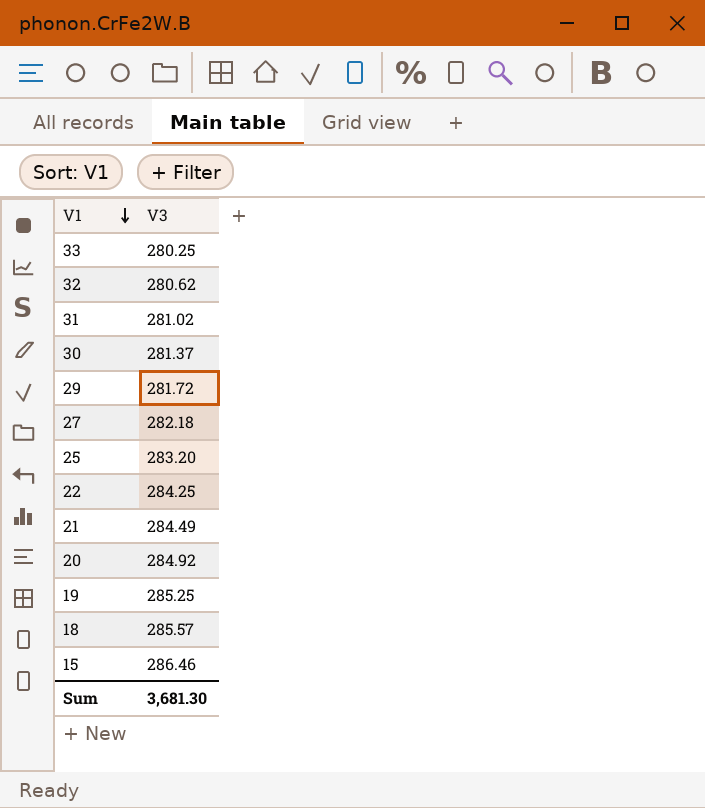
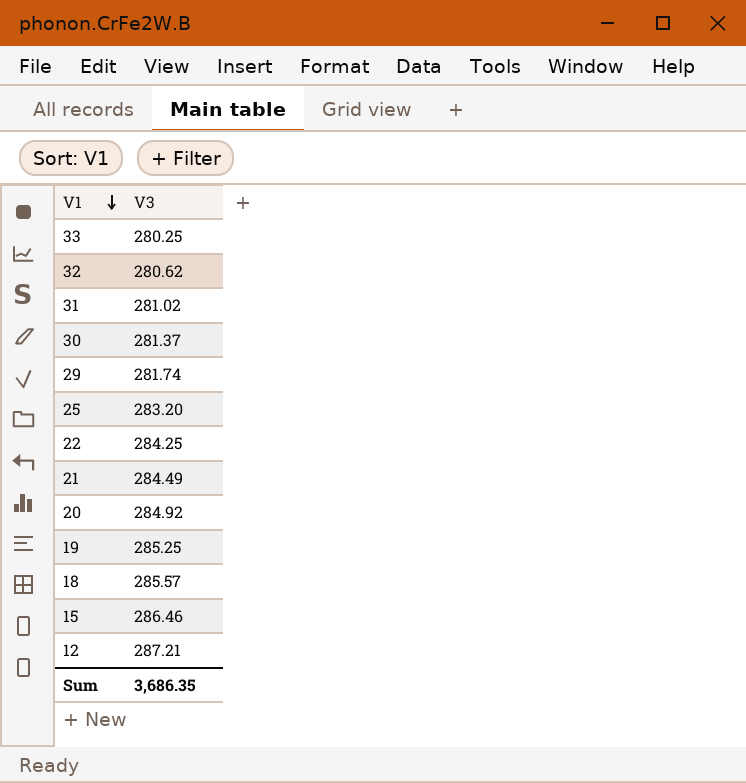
row 27: 282.18 -> none
29 | V3: 281.72 -> 281.74
row 12: none -> 287.21
Sum | V3: 3,681.30 -> 3,686.35

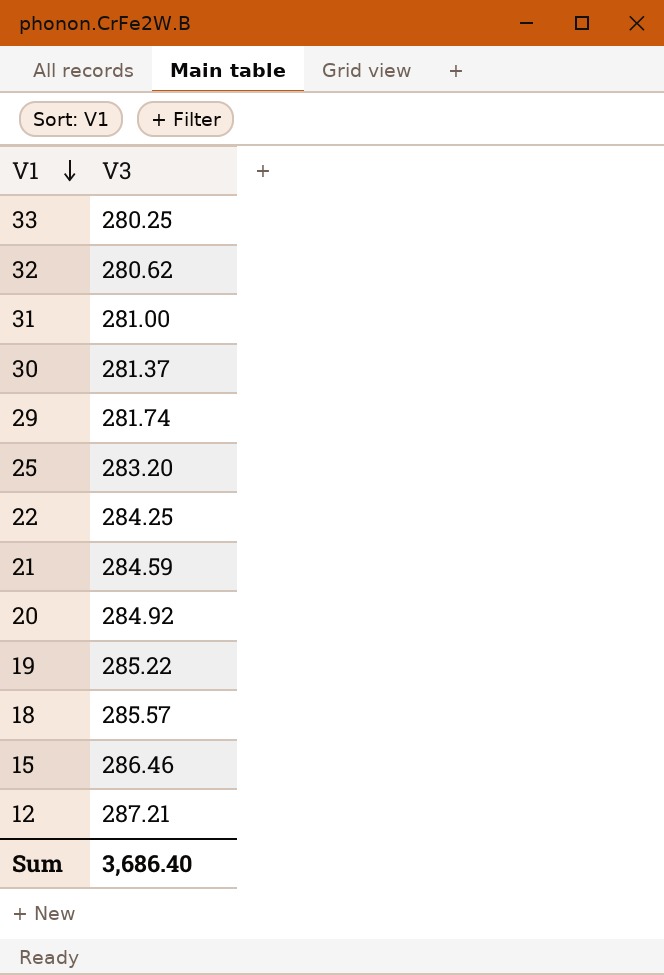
31 | V3: 281.02 -> 281.00
21 | V3: 284.49 -> 284.59
19 | V3: 285.25 -> 285.22
Sum | V3: 3,686.35 -> 3,686.40

